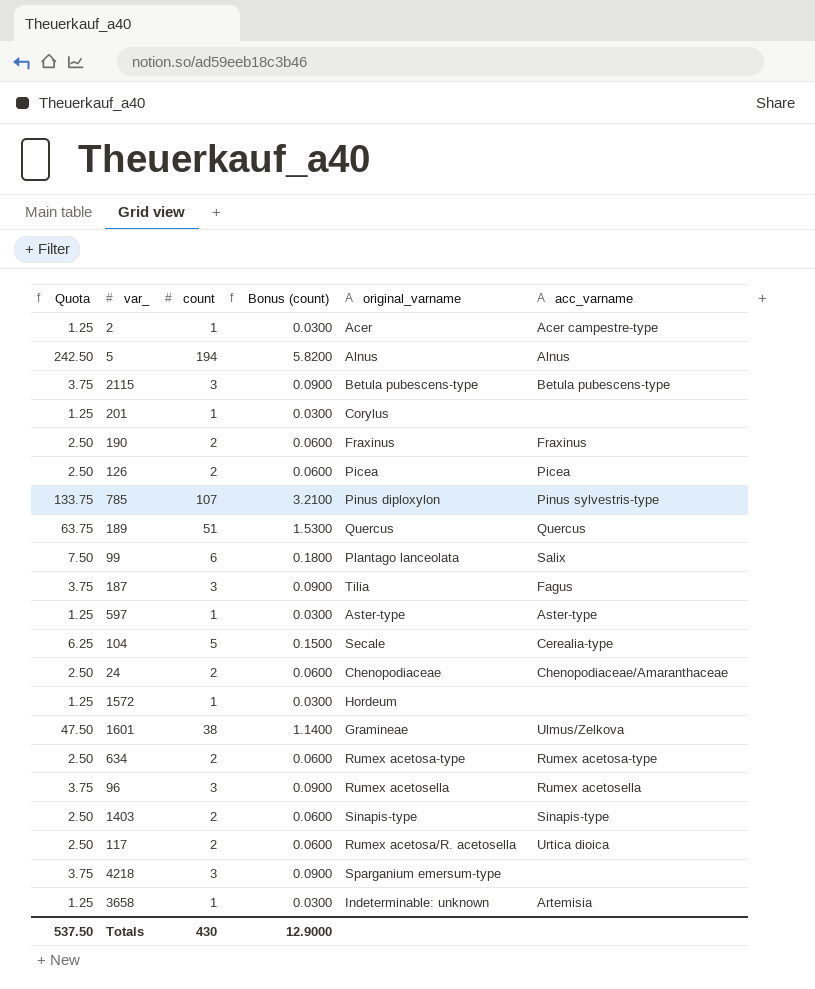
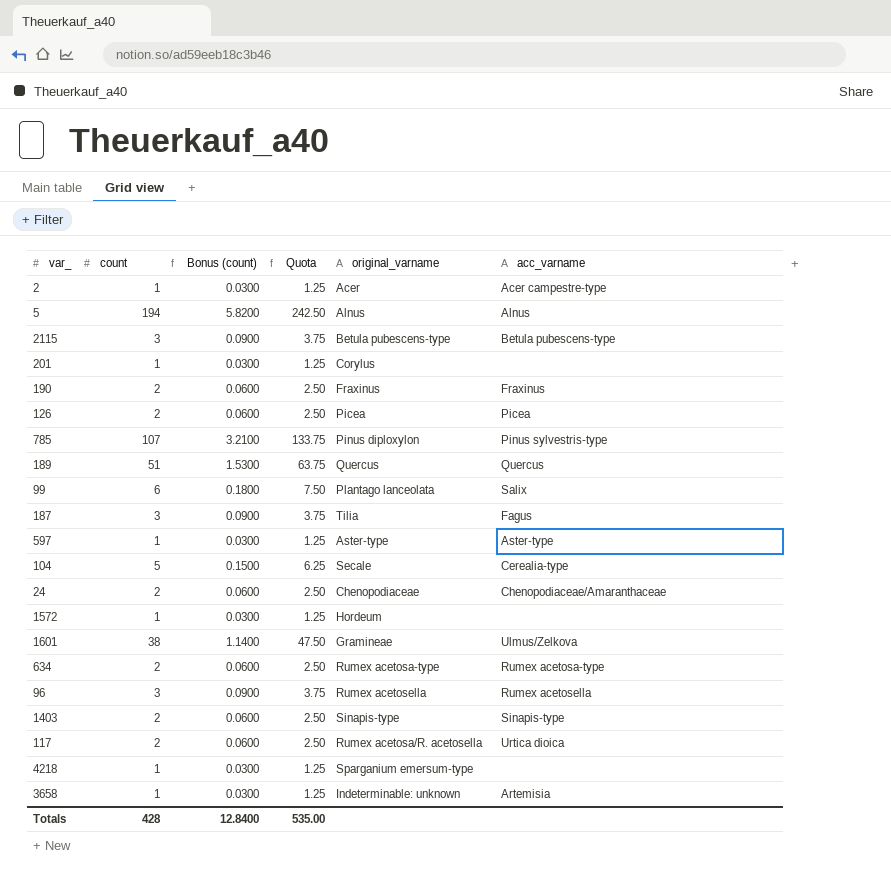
column Quota | position: 1 -> 4
4218 | count: 3 -> 1
4218 | Bonus (count): 0.0900 -> 0.0300
4218 | Quota: 3.75 -> 1.25
Totals | count: 430 -> 428
Totals | Bonus (count): 12.9000 -> 12.8400
Totals | Quota: 537.50 -> 535.00

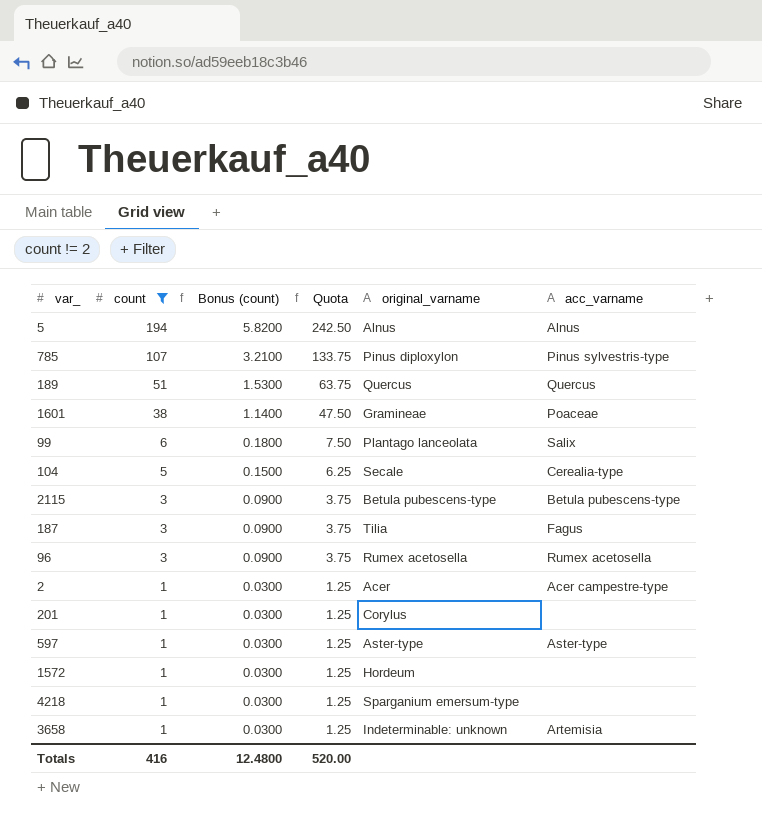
filter: none -> count != 2
row order: none -> count descending
1601 | acc_varname: Ulmus/Zelkova -> Poaceae
Totals | count: 428 -> 416
Totals | Bonus (count): 12.8400 -> 12.4800
Totals | Quota: 535.00 -> 520.00

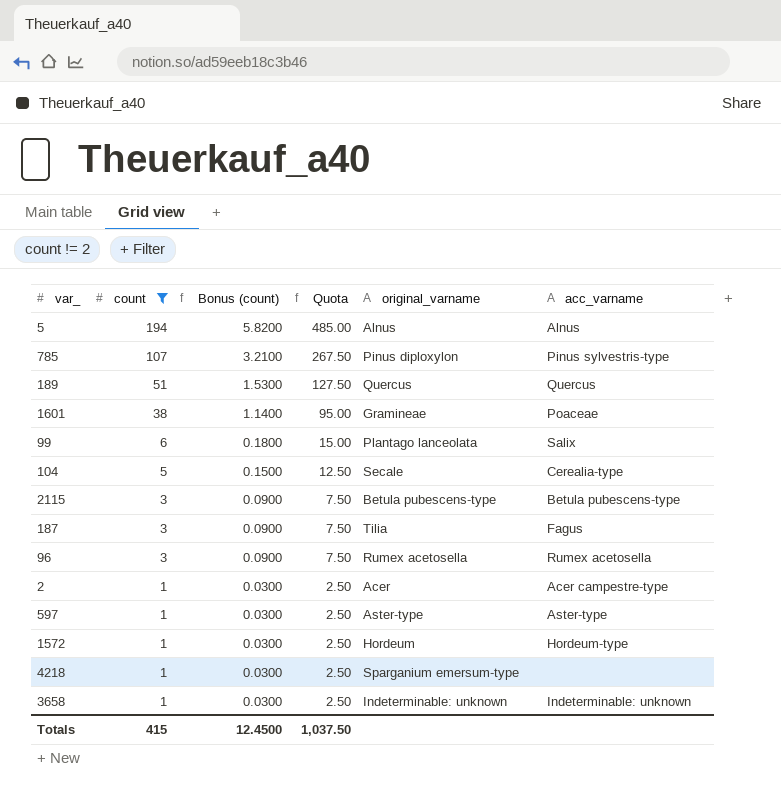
column Quota | formula: [count] * 1.25 -> [count] * 2.5
row 201: 1 | 0.0300 | 1.25 | Corylus | none -> none
1572 | acc_varname: none -> Hordeum-type
3658 | acc_varname: Artemisia -> Indeterminable: unknown
Totals | count: 416 -> 415
Totals | Bonus (count): 12.4800 -> 12.4500
Totals | Quota: 520.00 -> 1,037.50

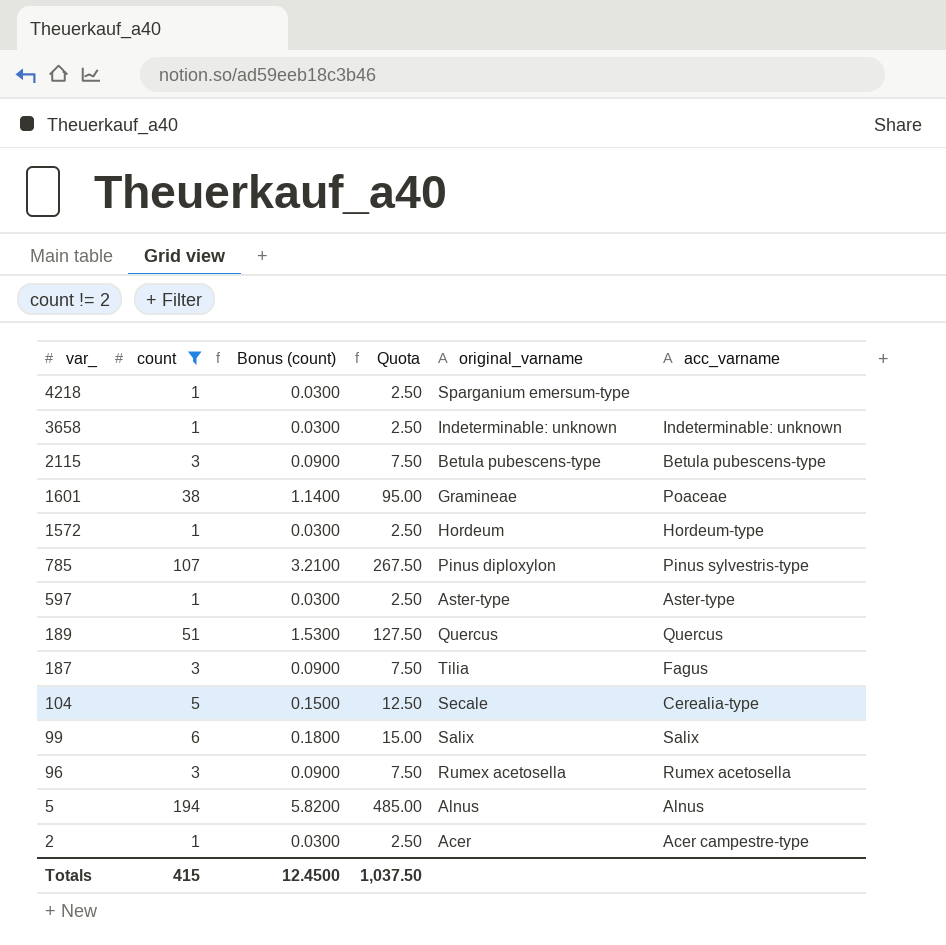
row order: count descending -> var_ descending
99 | original_varname: Plantago lanceolata -> Salix

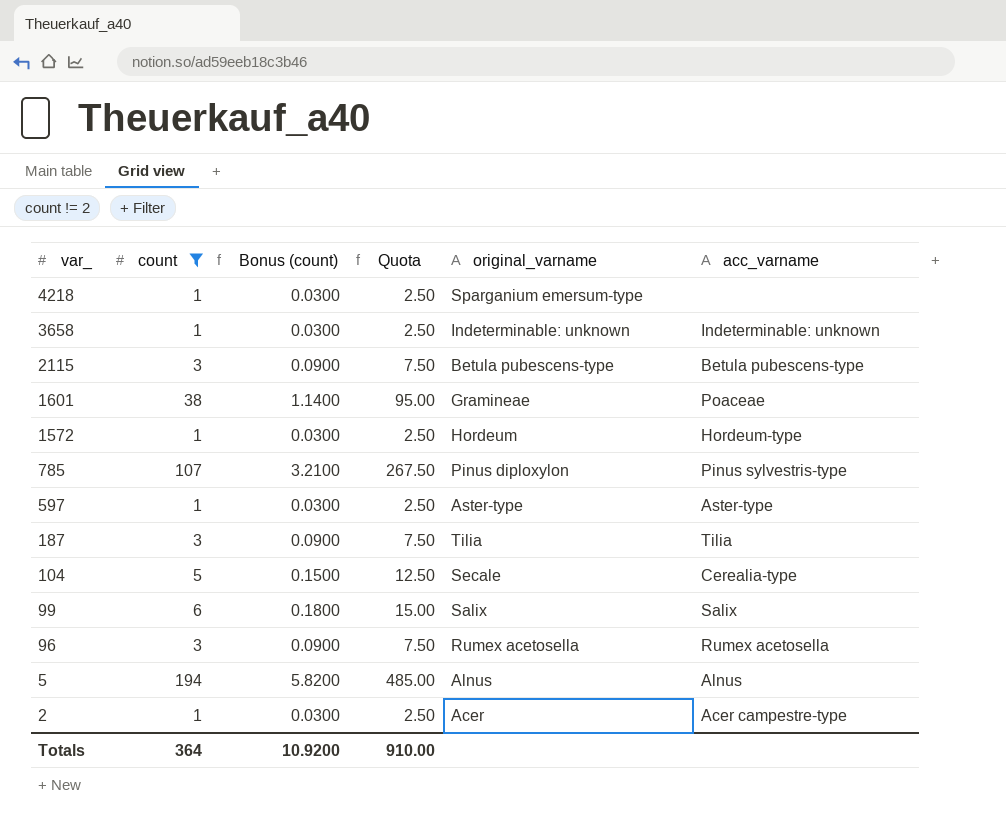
row 189: 51 | 1.5300 | 127.50 | Quercus | Quercus -> none
187 | acc_varname: Fagus -> Tilia
Totals | count: 415 -> 364
Totals | Bonus (count): 12.4500 -> 10.9200
Totals | Quota: 1,037.50 -> 910.00

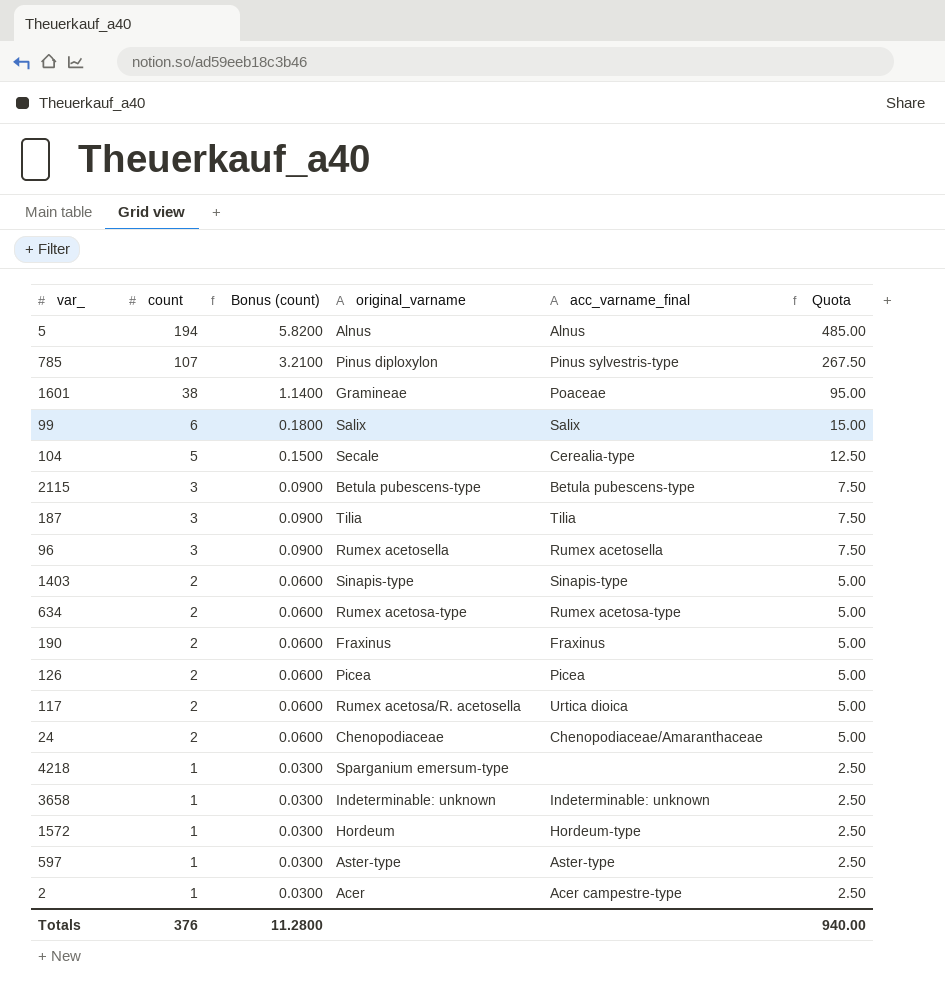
filter: count != 2 -> none
row order: var_ descending -> count descending
column name: acc_varname -> acc_varname_final
column Quota | position: 4 -> 6
Totals | count: 364 -> 376
Totals | Bonus (count): 10.9200 -> 11.2800
Totals | Quota: 910.00 -> 940.00

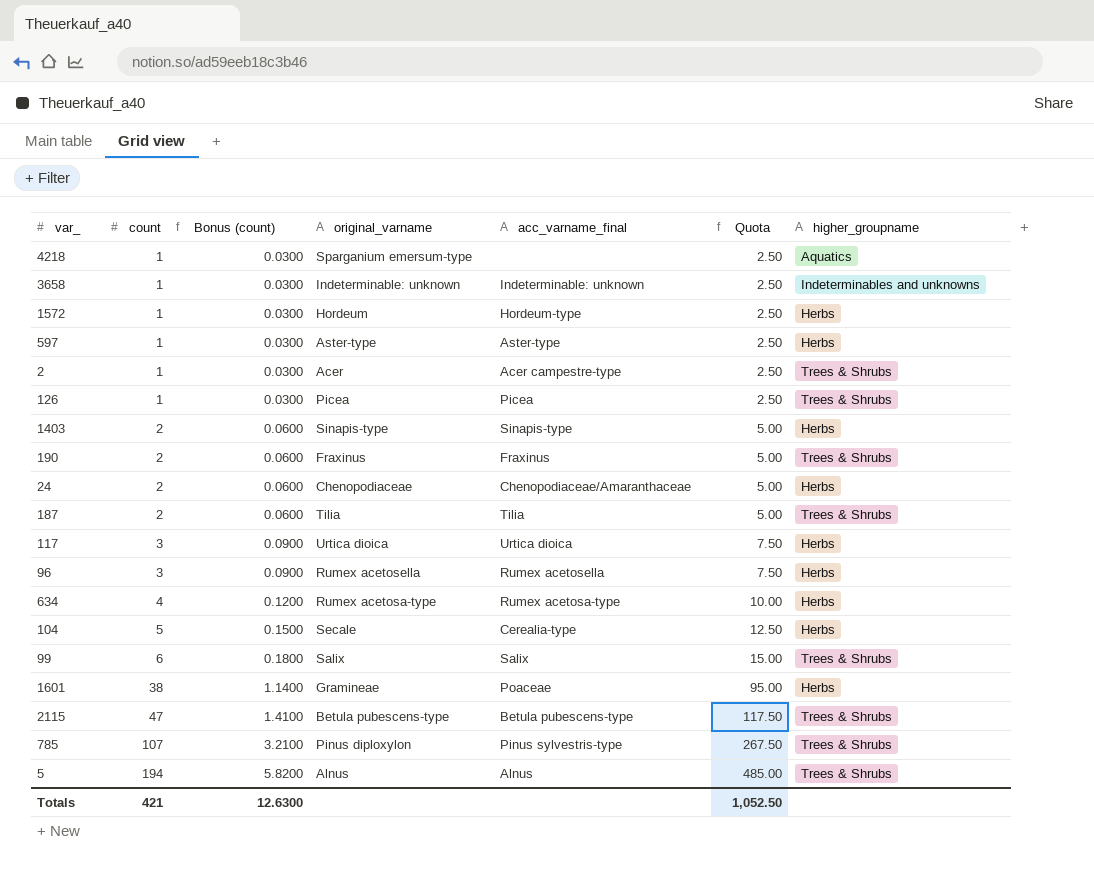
row order: count descending -> count ascending
column higher_groupname | position: none -> 7
126 | count: 2 -> 1
126 | Bonus (count): 0.0600 -> 0.0300
126 | Quota: 5.00 -> 2.50
187 | count: 3 -> 2
187 | Bonus (count): 0.0900 -> 0.0600
187 | Quota: 7.50 -> 5.00
117 | count: 2 -> 3
117 | Bonus (count): 0.0600 -> 0.0900
117 | original_varname: Rumex acetosa/R. acetosella -> Urtica dioica
117 | Quota: 5.00 -> 7.50
634 | count: 2 -> 4
634 | Bonus (count): 0.0600 -> 0.1200
634 | Quota: 5.00 -> 10.00
2115 | count: 3 -> 47
2115 | Bonus (count): 0.0900 -> 1.4100
2115 | Quota: 7.50 -> 117.50
Totals | count: 376 -> 421
Totals | Bonus (count): 11.2800 -> 12.6300
Totals | Quota: 940.00 -> 1,052.50

